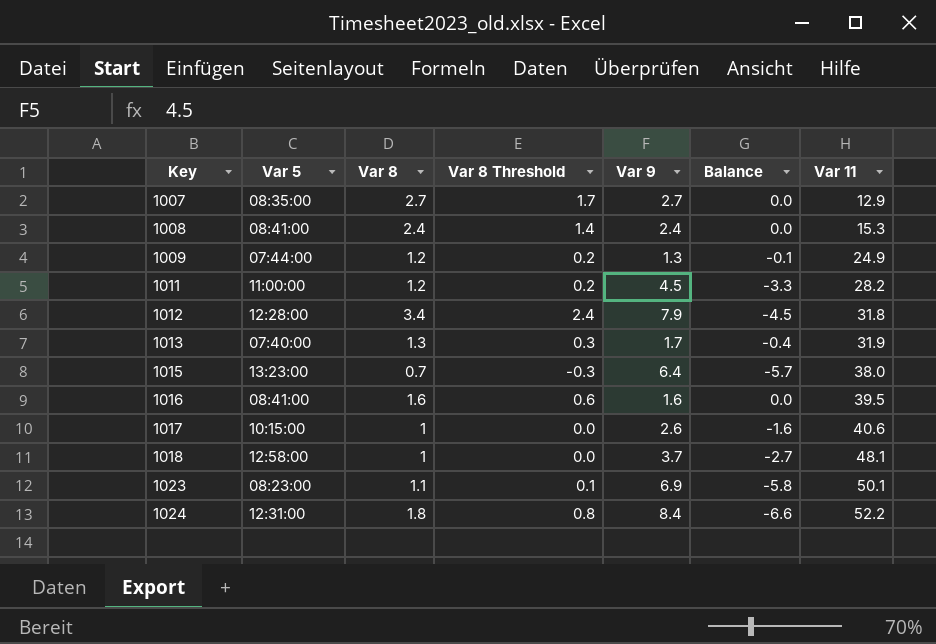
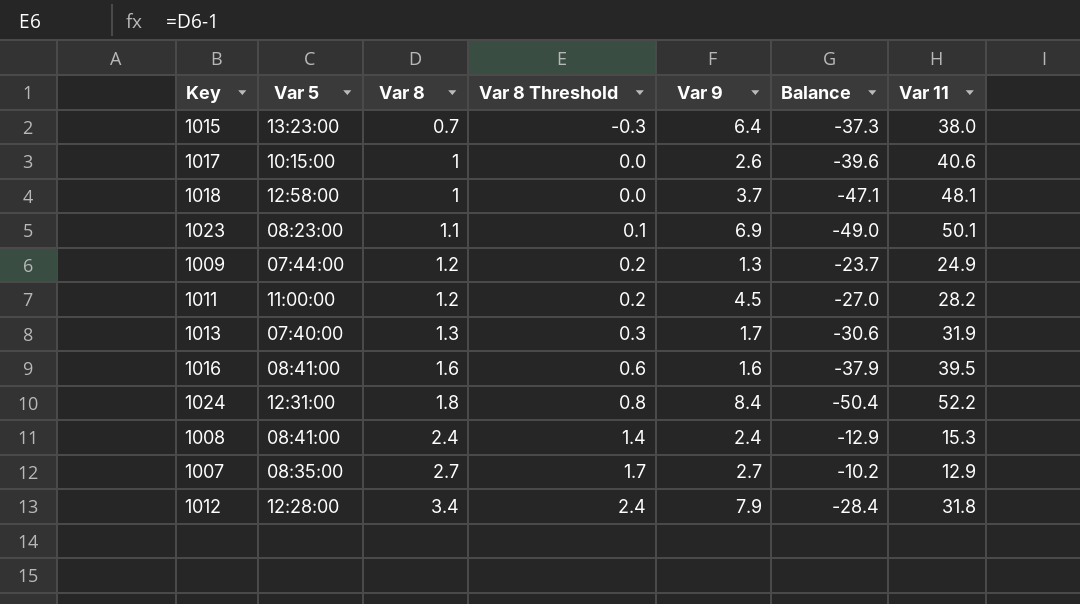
row order: Key ascending -> Var 8 ascending
column Balance | formula: [Var 8] - [Var 9] -> [Var 8] - [Var 11]

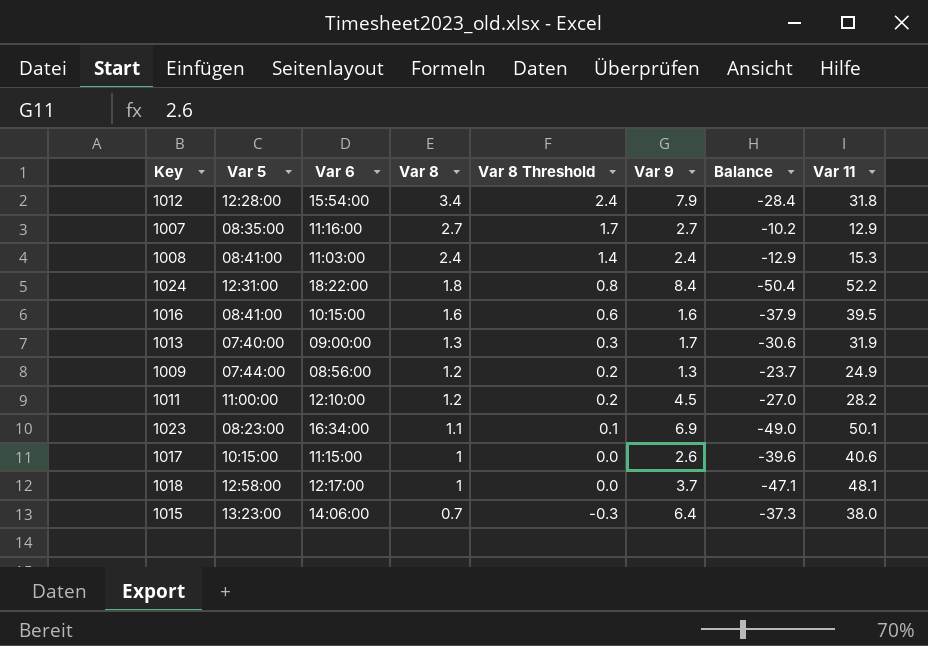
row order: Var 8 ascending -> Var 8 descending
column Var 6 | position: none -> 3

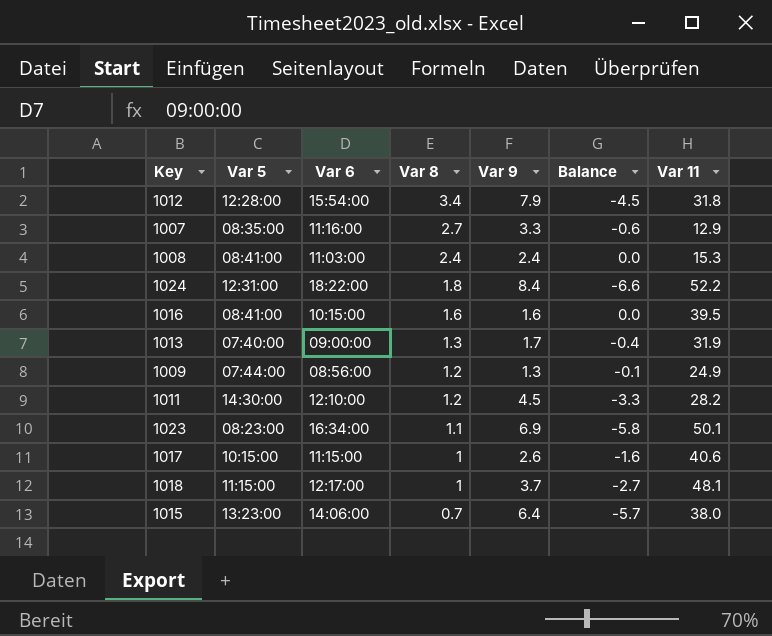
column Var 8 Threshold | formula: [Var 8] - 1 -> none
column Balance | formula: [Var 8] - [Var 11] -> [Var 8] - [Var 9]
1007 | Var 9: 2.7 -> 3.3
1011 | Var 5: 11:00:00 -> 14:30:00
1018 | Var 5: 12:58:00 -> 11:15:00

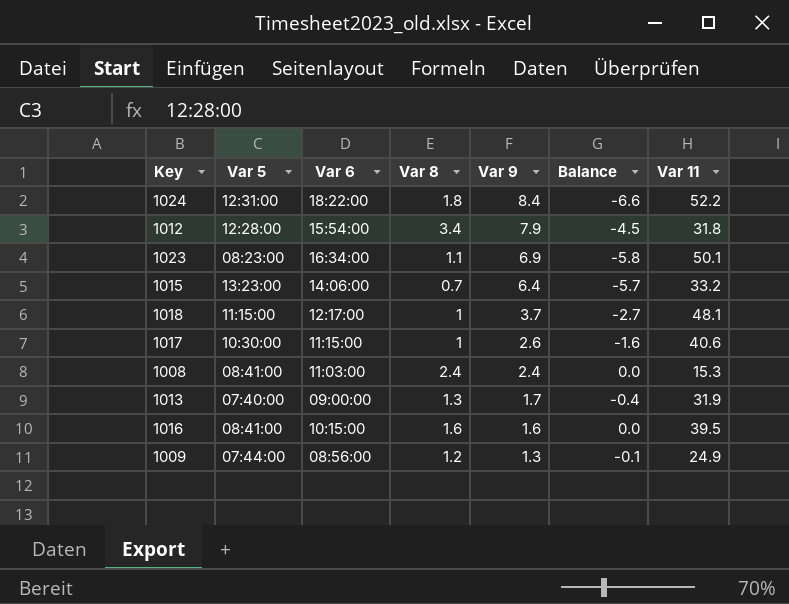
row order: Var 8 descending -> Var 9 descending
row 1007: 08:35:00 | 11:16:00 | 2.7 | 3.3 | -0.6 | 12.9 -> none
row 1011: 14:30:00 | 12:10:00 | 1.2 | 4.5 | -3.3 | 28.2 -> none
1015 | Var 11: 38.0 -> 33.2
1017 | Var 5: 10:15:00 -> 10:30:00

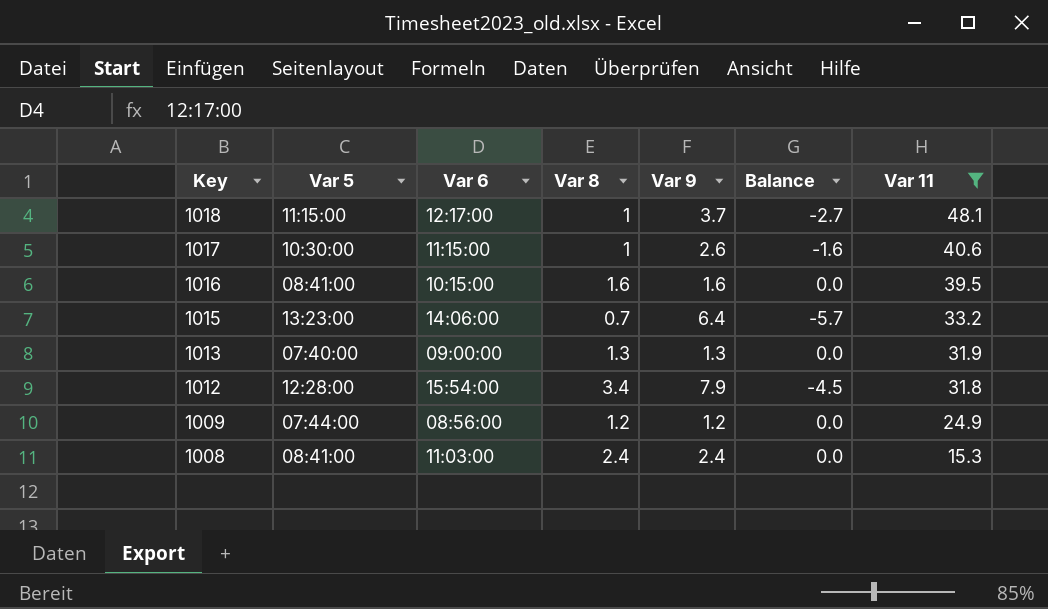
filter: none -> Var 11 <= 48.1
row order: Var 9 descending -> Key descending
1013 | Var 9: 1.7 -> 1.3
1013 | Balance: -0.4 -> 0.0
1009 | Var 9: 1.3 -> 1.2
1009 | Balance: -0.1 -> 0.0

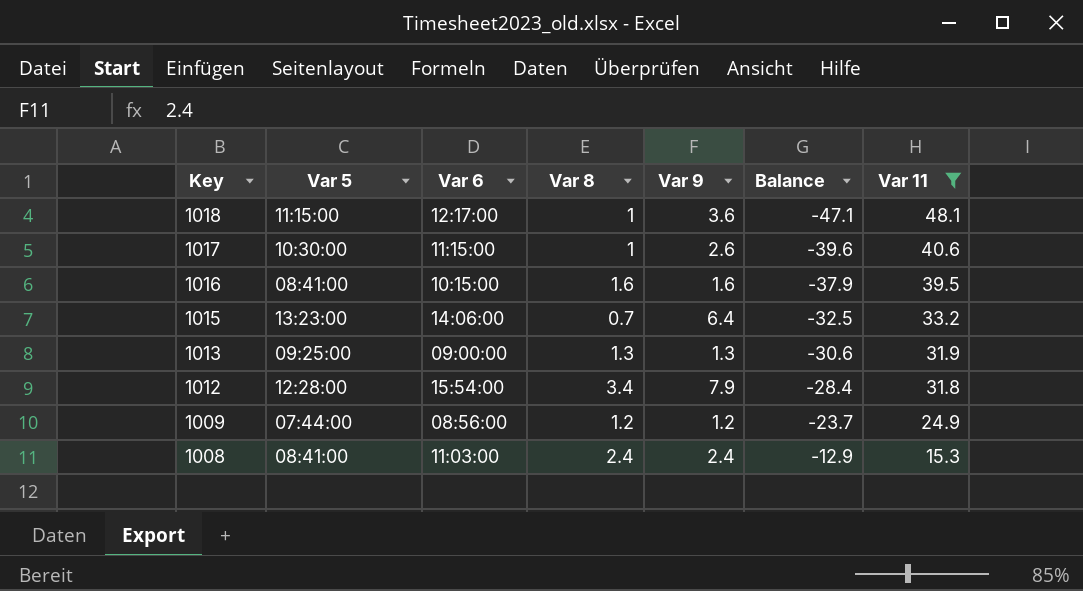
column Balance | formula: [Var 8] - [Var 9] -> [Var 8] - [Var 11]
1018 | Var 9: 3.7 -> 3.6
1013 | Var 5: 07:40:00 -> 09:25:00

